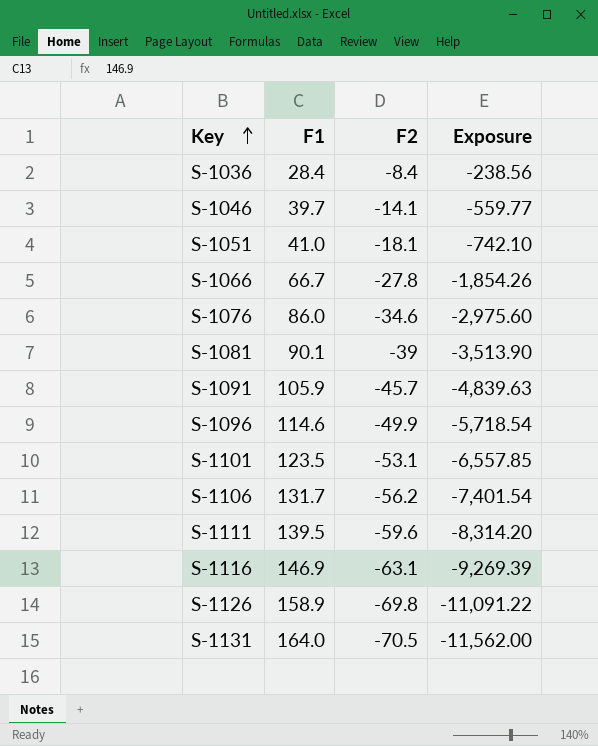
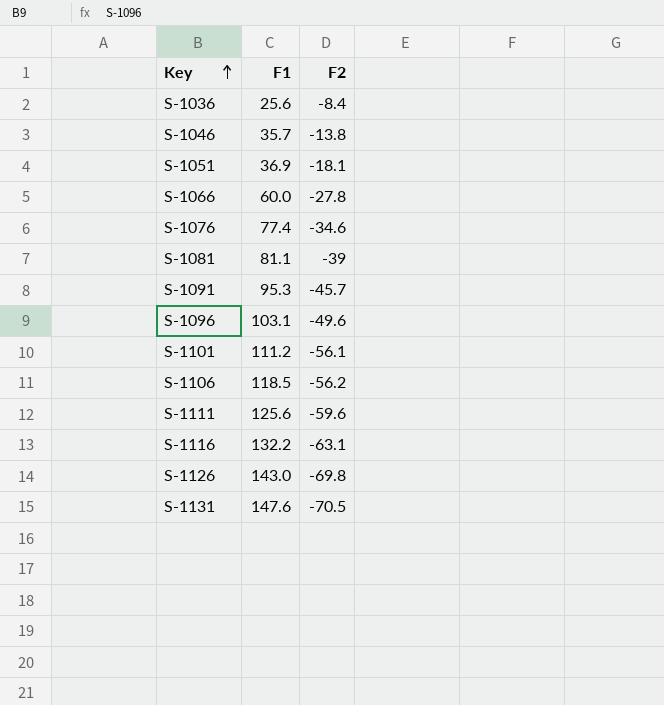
column Exposure | formula: [F1] * [F2] -> none
S-1036 | F1: 28.4 -> 25.6
S-1046 | F1: 39.7 -> 35.7
S-1046 | F2: -14.1 -> -13.8
S-1051 | F1: 41.0 -> 36.9
S-1066 | F1: 66.7 -> 60.0
S-1076 | F1: 86.0 -> 77.4
S-1081 | F1: 90.1 -> 81.1
S-1091 | F1: 105.9 -> 95.3
S-1096 | F1: 114.6 -> 103.1
S-1096 | F2: -49.9 -> -49.6
S-1101 | F1: 123.5 -> 111.2
S-1101 | F2: -53.1 -> -56.1
S-1106 | F1: 131.7 -> 118.5
S-1111 | F1: 139.5 -> 125.6
S-1116 | F1: 146.9 -> 132.2
S-1126 | F1: 158.9 -> 143.0
S-1131 | F1: 164.0 -> 147.6

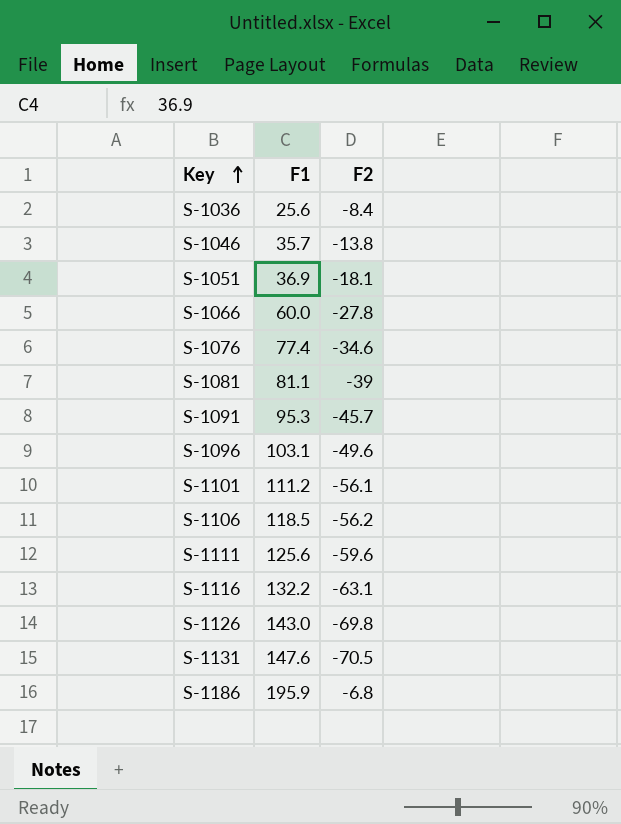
row S-1186: none -> 195.9 | -6.8

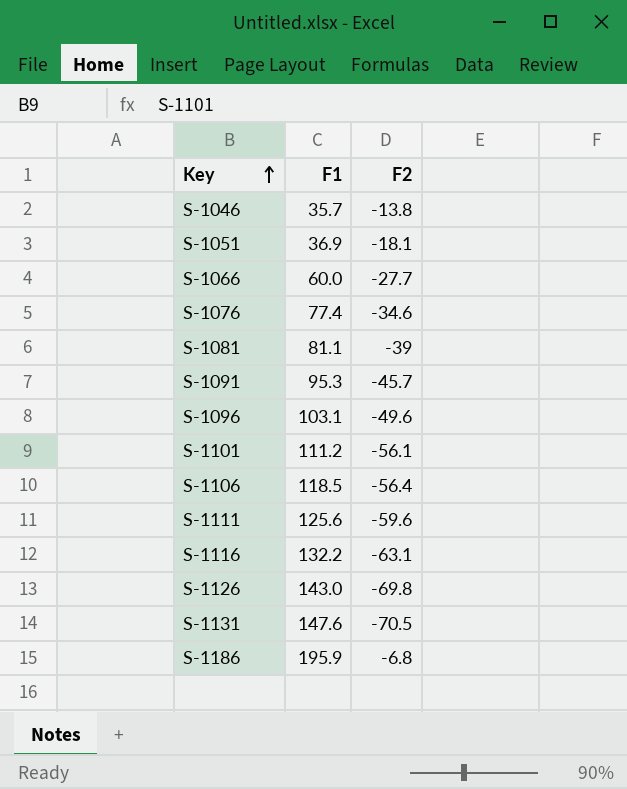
row S-1036: 25.6 | -8.4 -> none
S-1066 | F2: -27.8 -> -27.7
S-1106 | F2: -56.2 -> -56.4

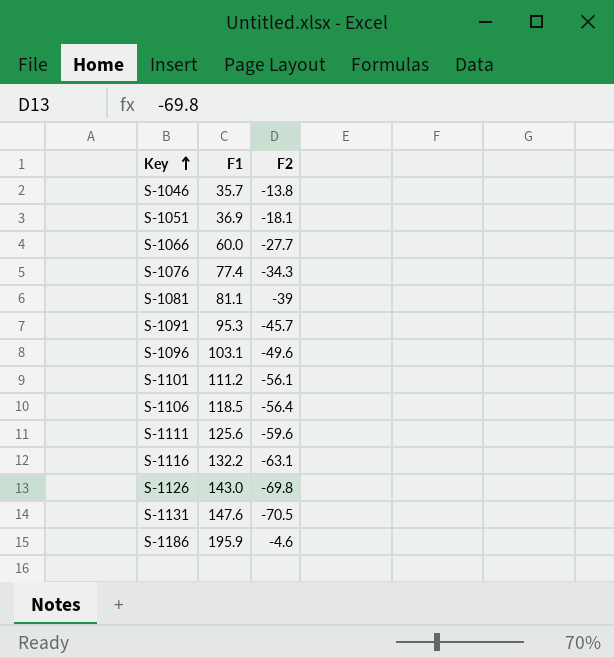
S-1076 | F2: -34.6 -> -34.3
S-1186 | F2: -6.8 -> -4.6

